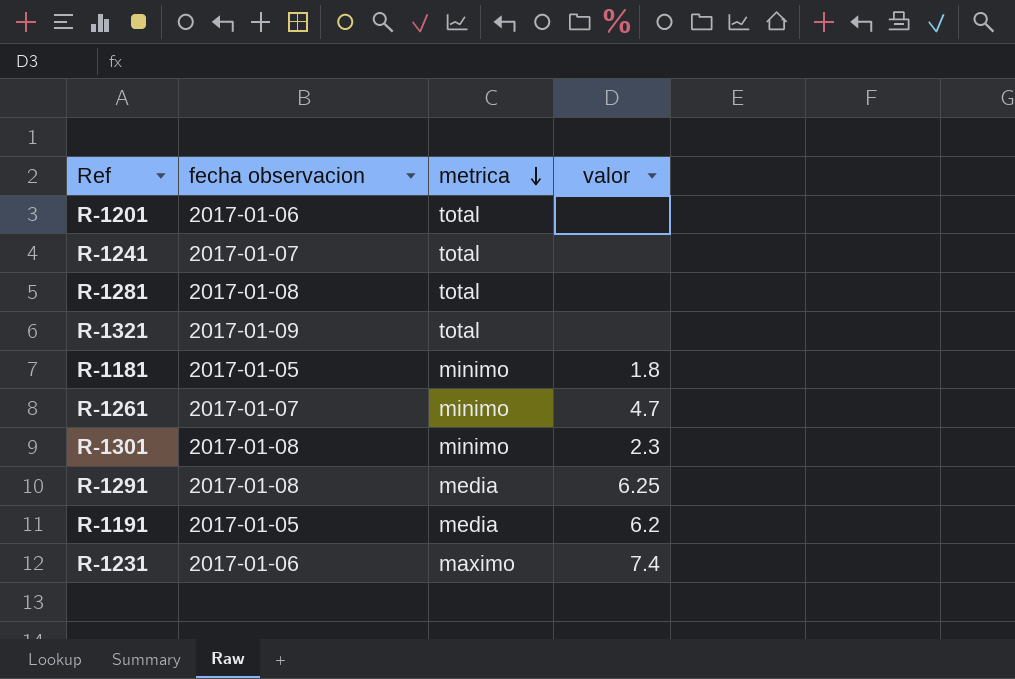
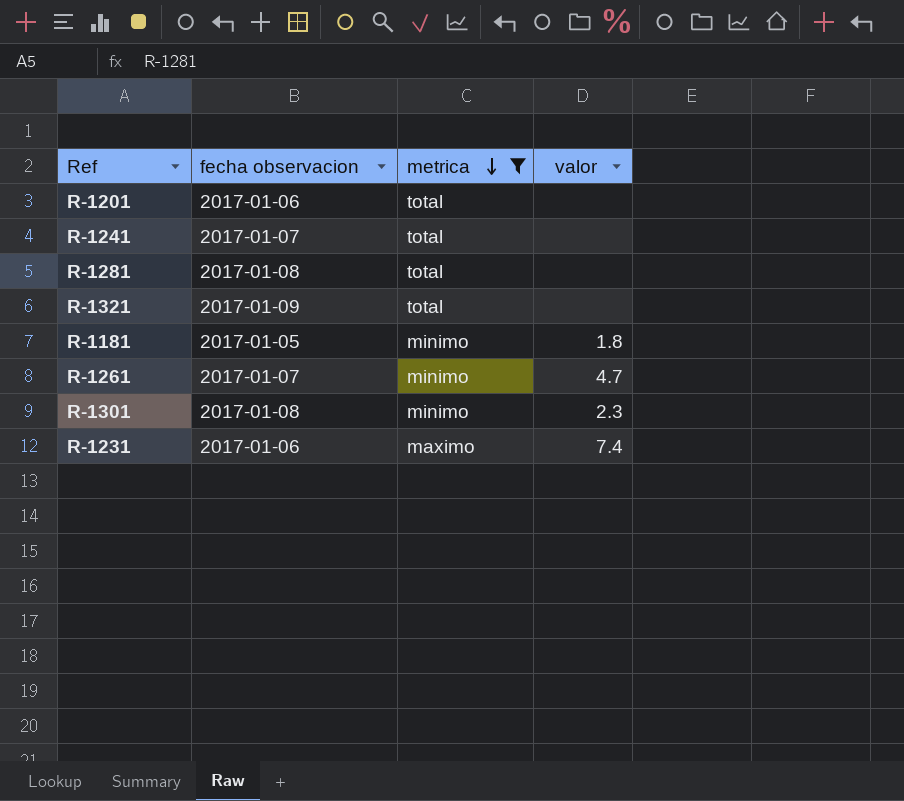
filter: none -> metrica != media

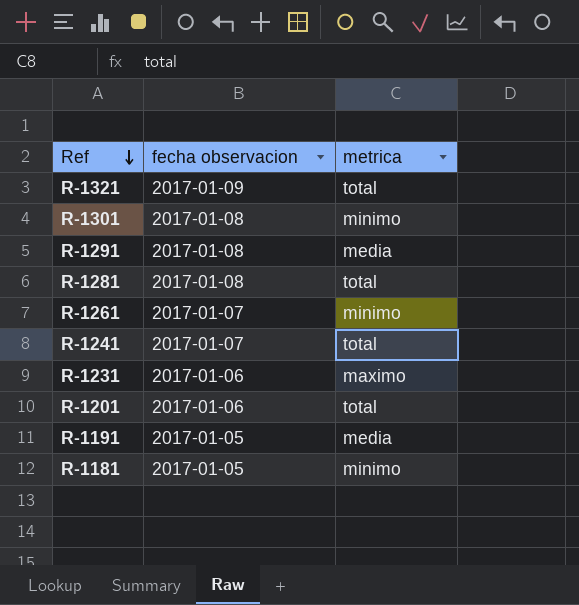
filter: metrica != media -> none
row order: metrica descending -> Ref descending
column valor | position: 4 -> none

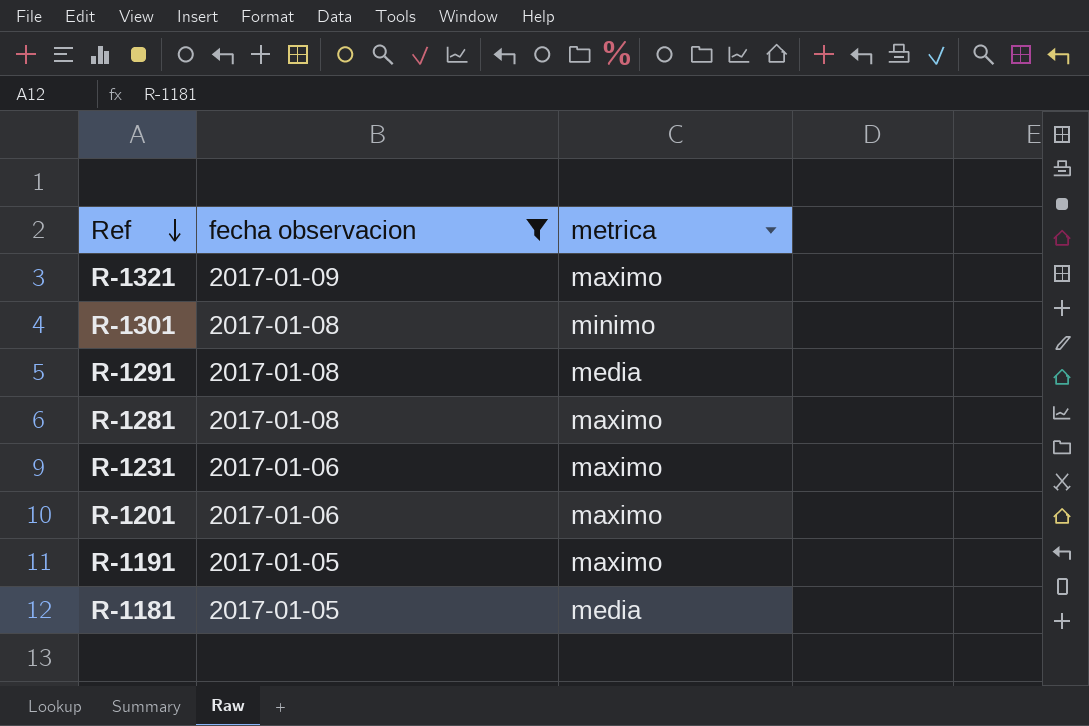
filter: none -> fecha observacion != 2017-01-07
R-1321 | metrica: total -> maximo
R-1281 | metrica: total -> maximo
R-1201 | metrica: total -> maximo
R-1191 | metrica: media -> maximo
R-1181 | metrica: minimo -> media

